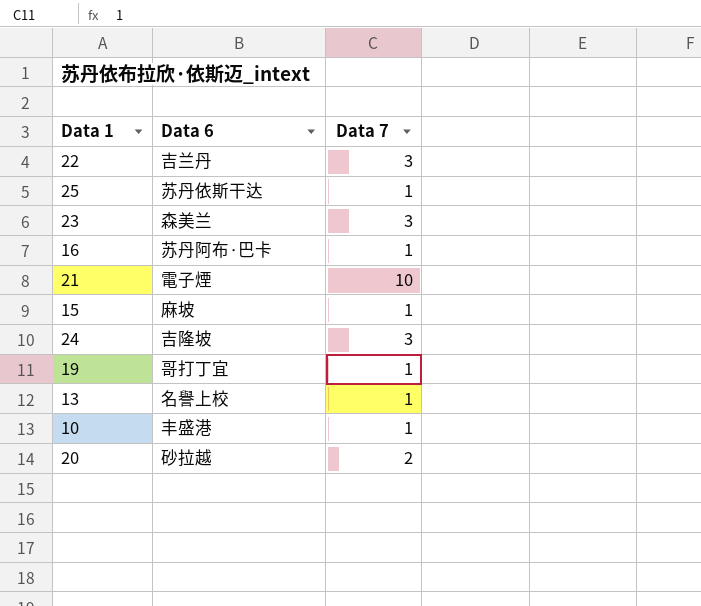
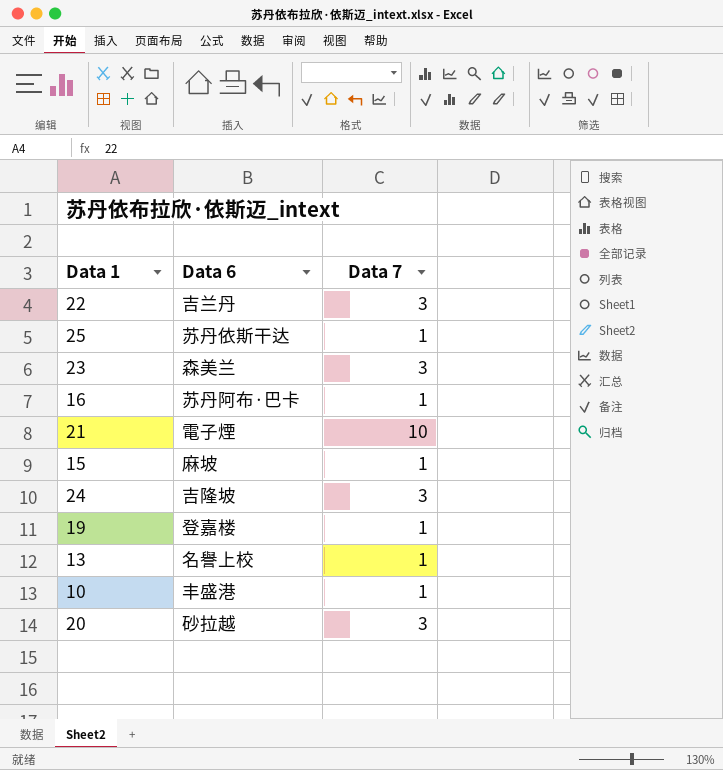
19 | Data 6: 哥打丁宜 -> 登嘉楼
20 | Data 7: 2 -> 3

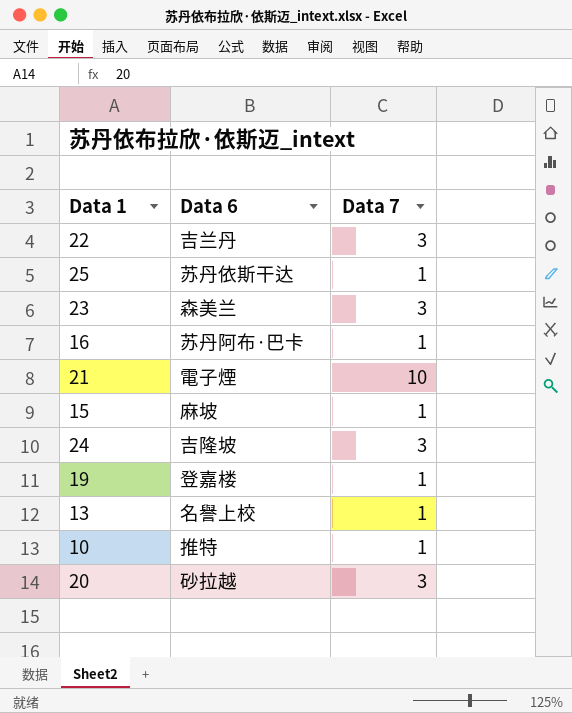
10 | Data 6: 丰盛港 -> 推特

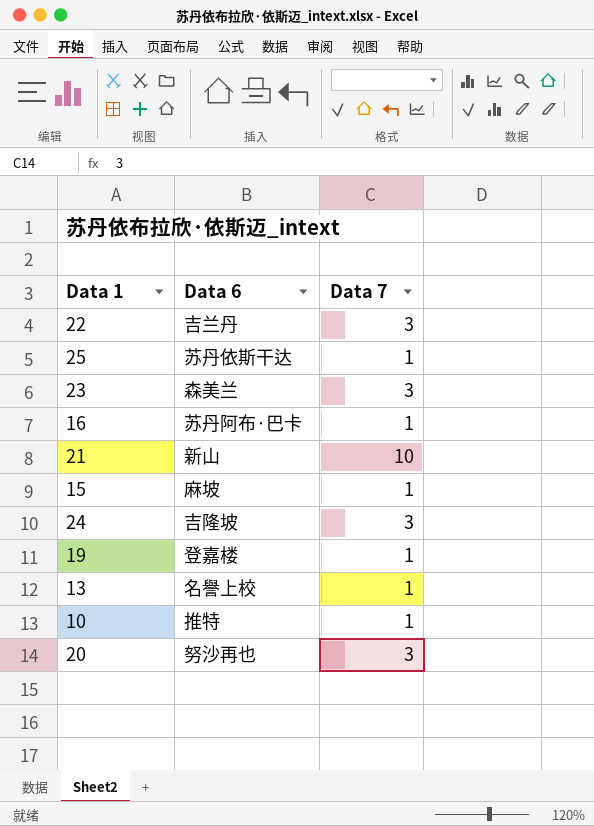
21 | Data 6: 電子煙 -> 新山
20 | Data 6: 砂拉越 -> 努沙再也

